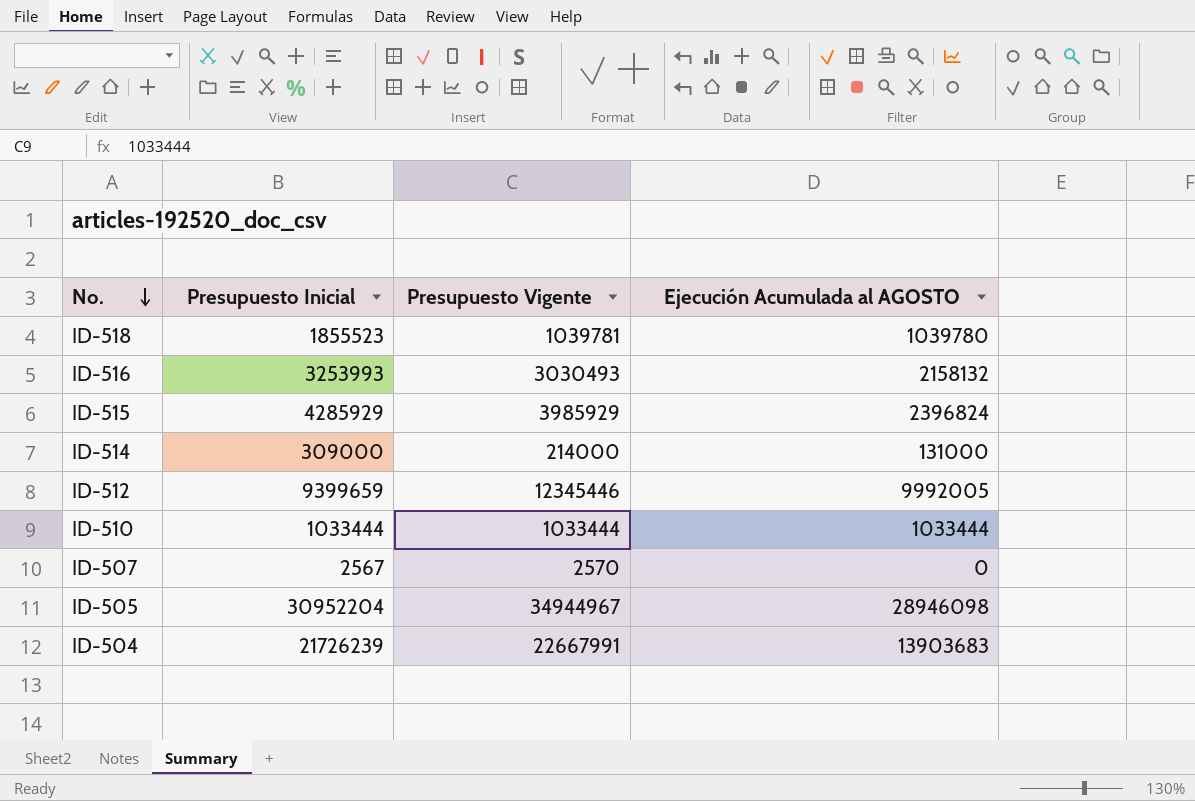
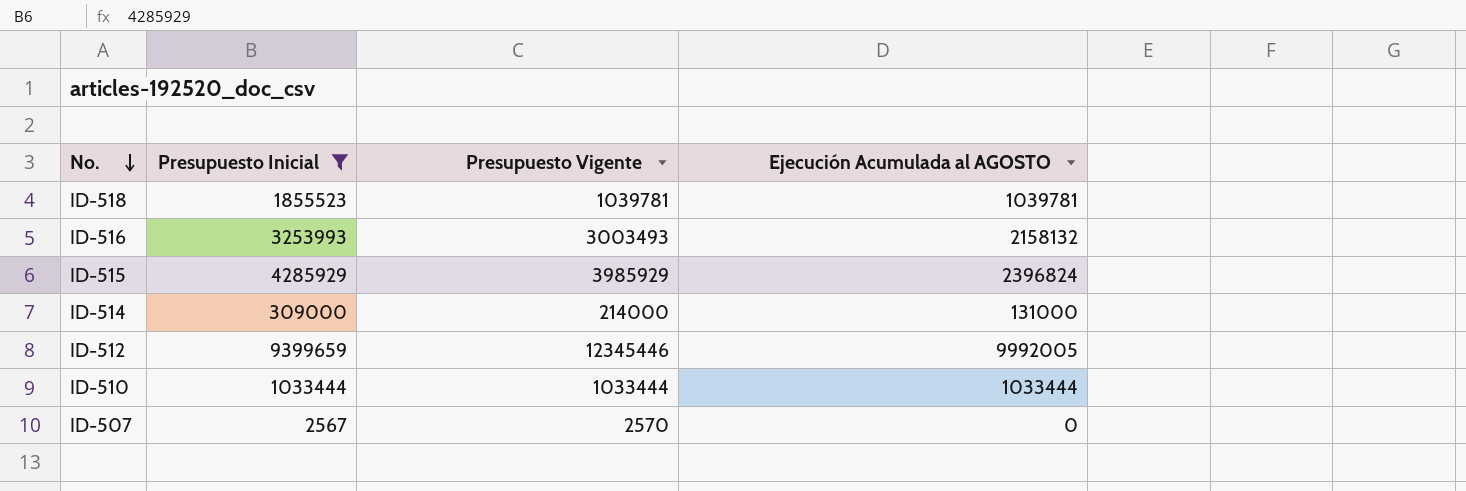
filter: none -> Presupuesto Inicial <= 9399659
ID-518 | Ejecución Acumulada al AGOSTO: 1039780 -> 1039781
ID-516 | Presupuesto Vigente: 3030493 -> 3003493

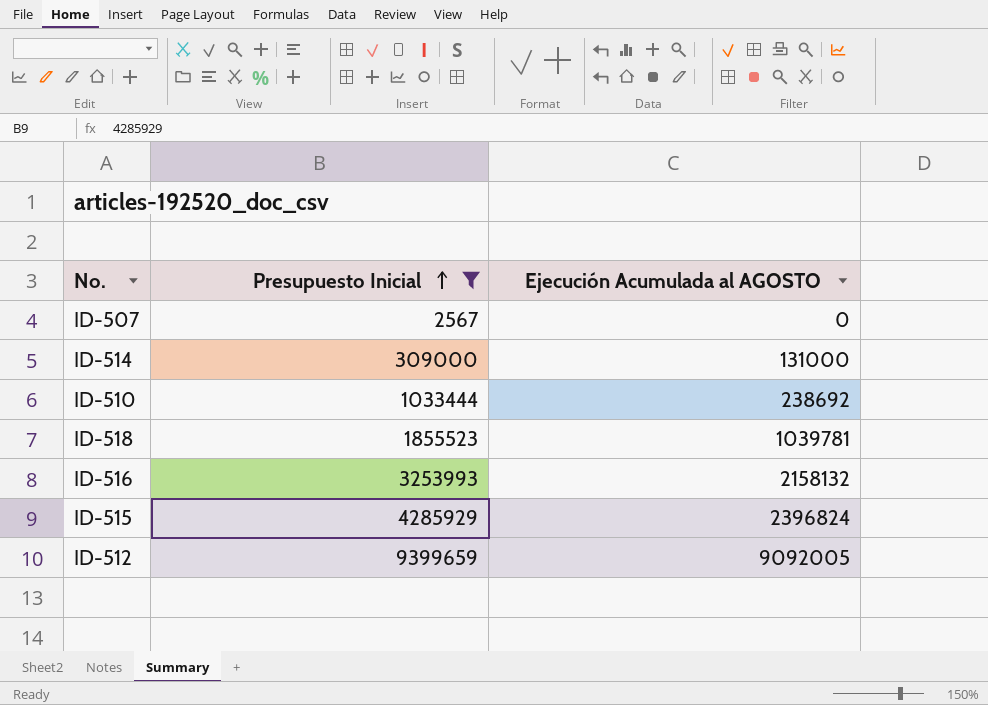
row order: No. descending -> Presupuesto Inicial ascending
column Presupuesto Vigente | position: 3 -> none
ID-510 | Ejecución Acumulada al AGOSTO: 1033444 -> 238692
ID-512 | Ejecución Acumulada al AGOSTO: 9992005 -> 9092005

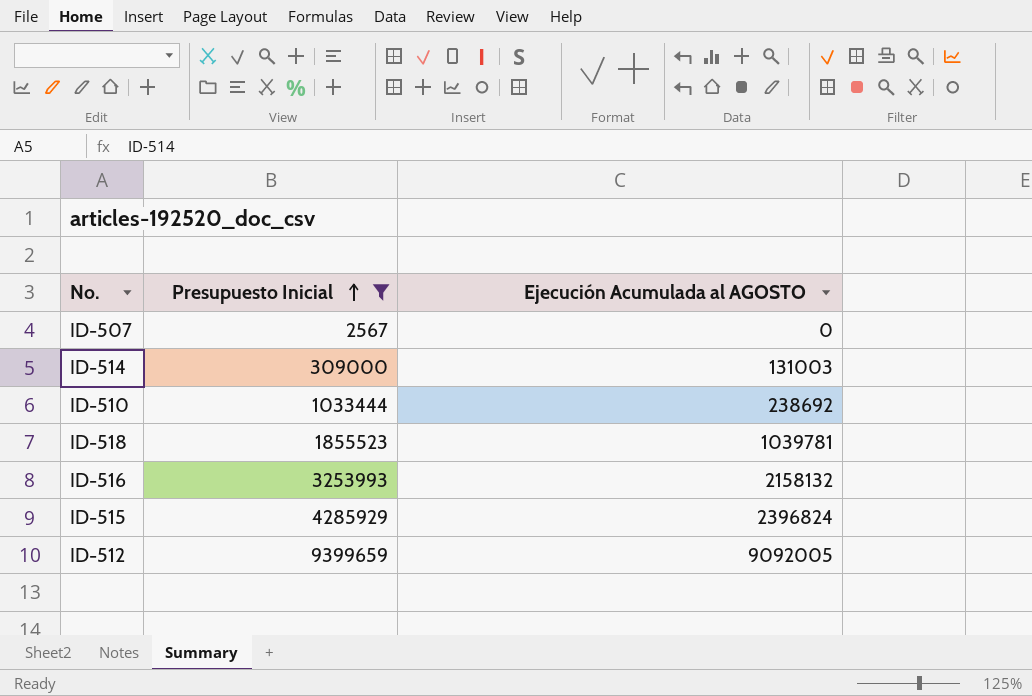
ID-514 | Ejecución Acumulada al AGOSTO: 131000 -> 131003

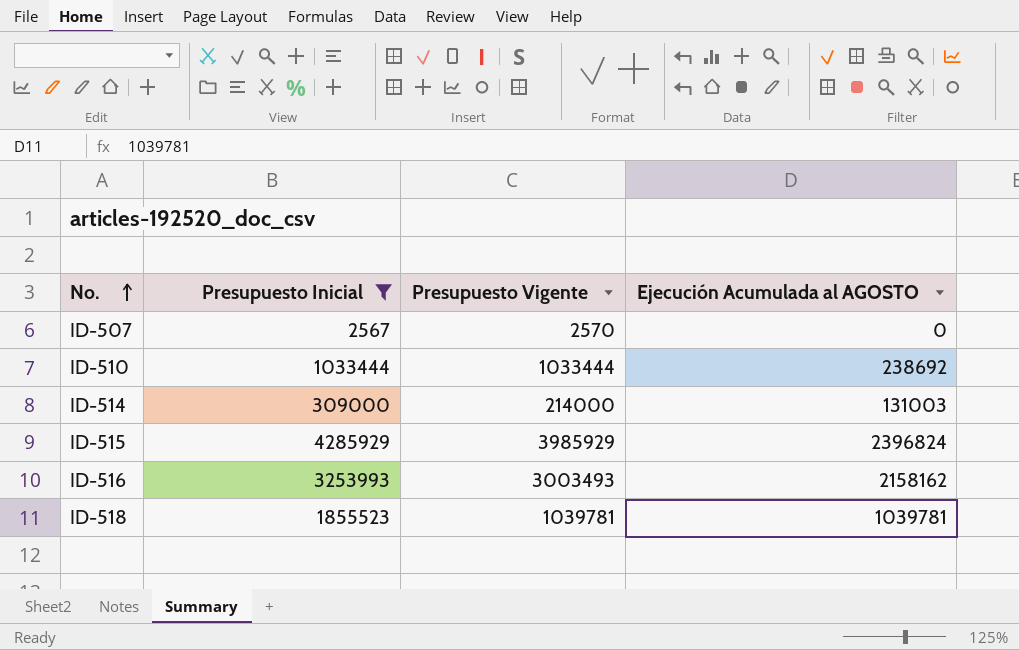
row order: Presupuesto Inicial ascending -> No. ascending
column Presupuesto Vigente | position: none -> 3
row ID-512: 9399659 | 9092005 -> none
ID-516 | Ejecución Acumulada al AGOSTO: 2158132 -> 2158162

